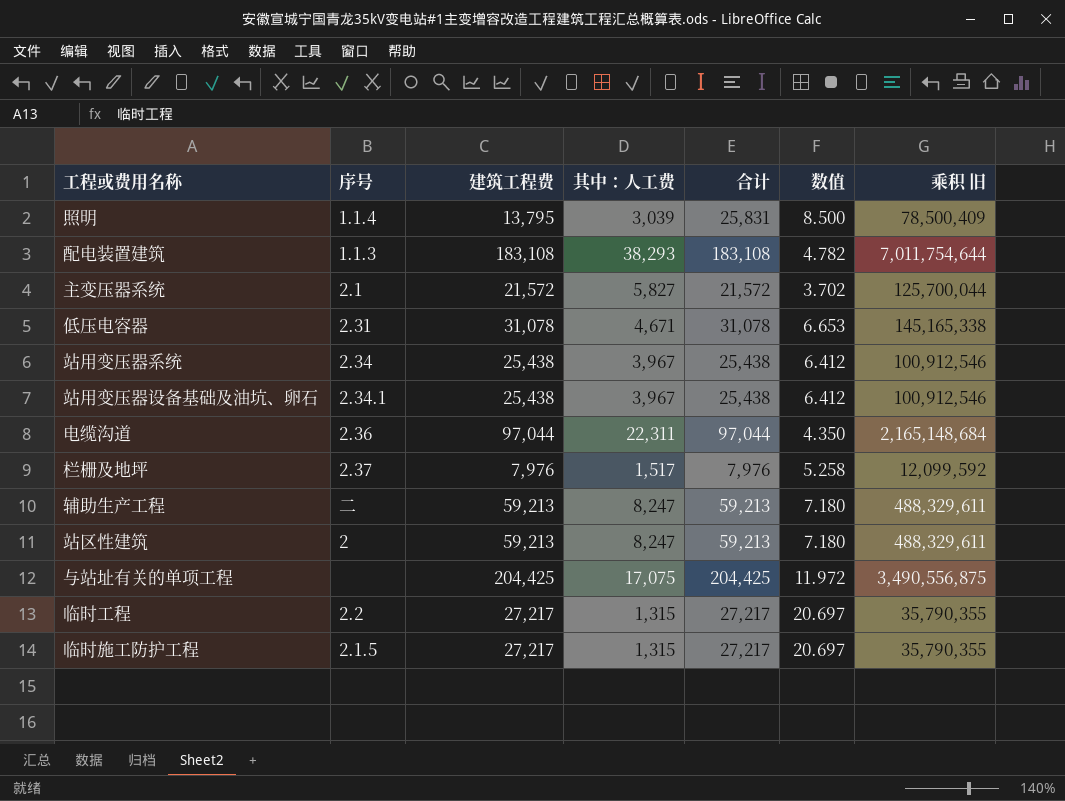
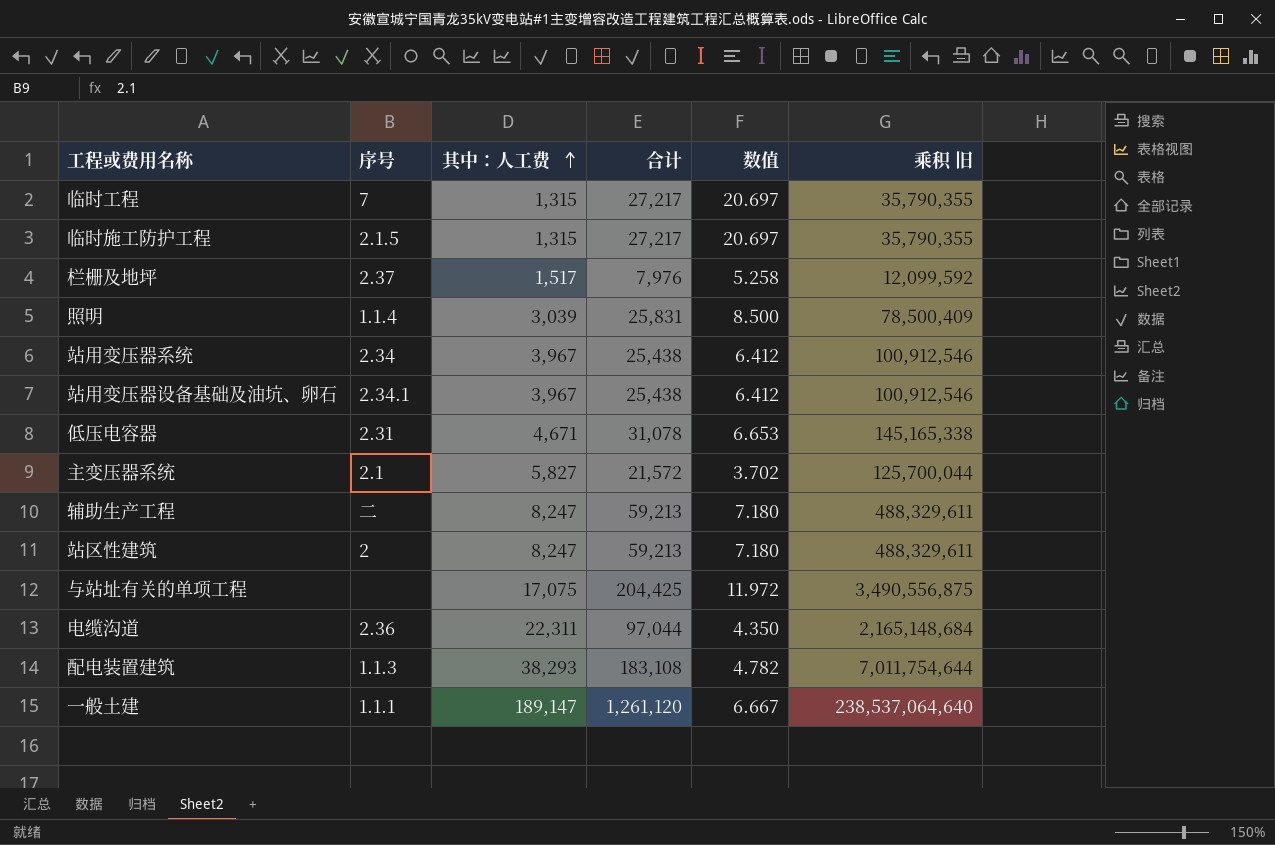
row order: none -> 其中：人工费 ascending
column 建筑工程费 | position: 3 -> none
临时工程 | 序号: 2.2 -> 7
row 一般土建: none -> 1.1.1 | 189,147 | 1,261,120 | 6.667 | 238,537,064,640

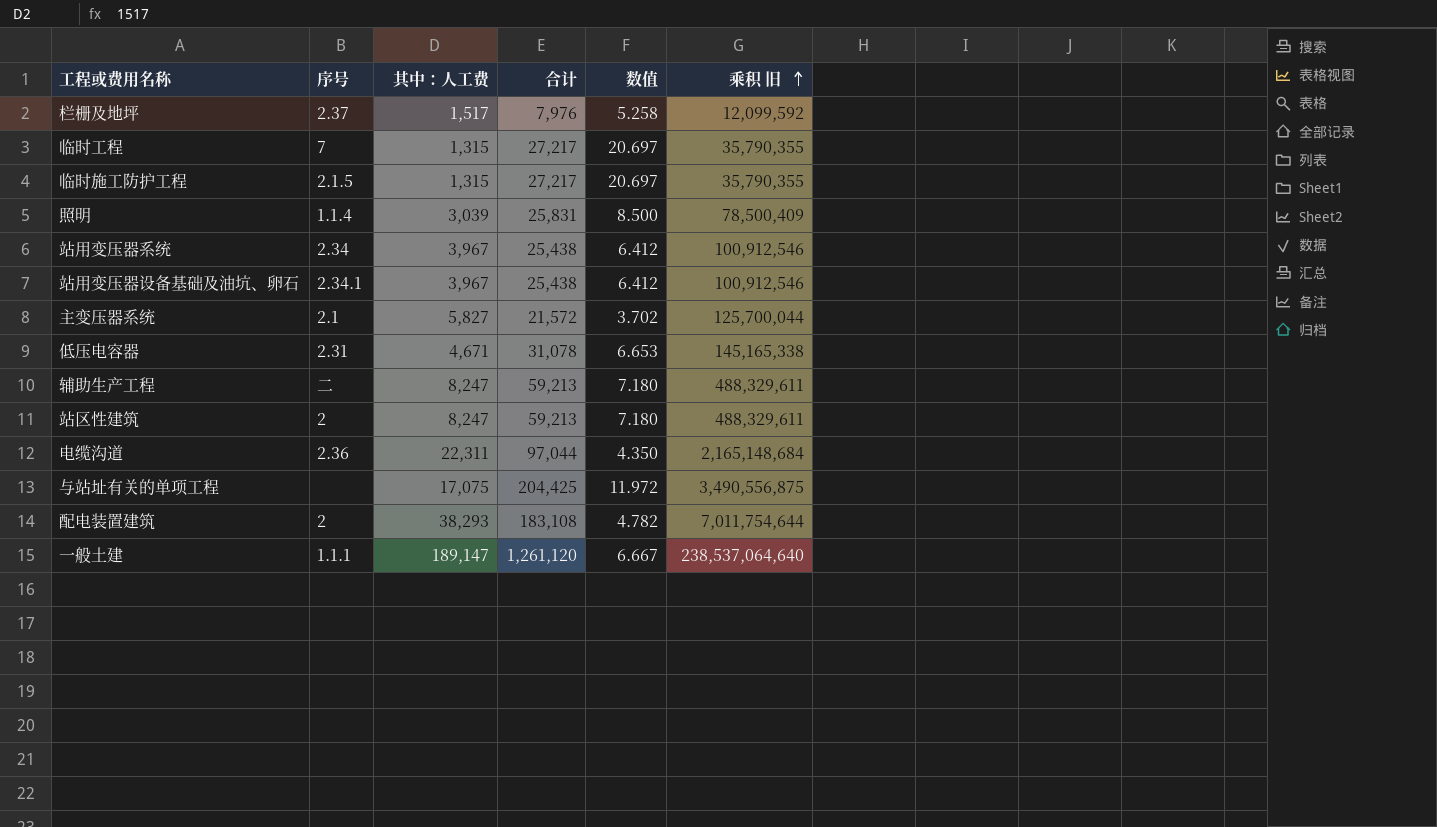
row order: 其中：人工费 ascending -> 乘积 旧 ascending
配电装置建筑 | 序号: 1.1.3 -> 2

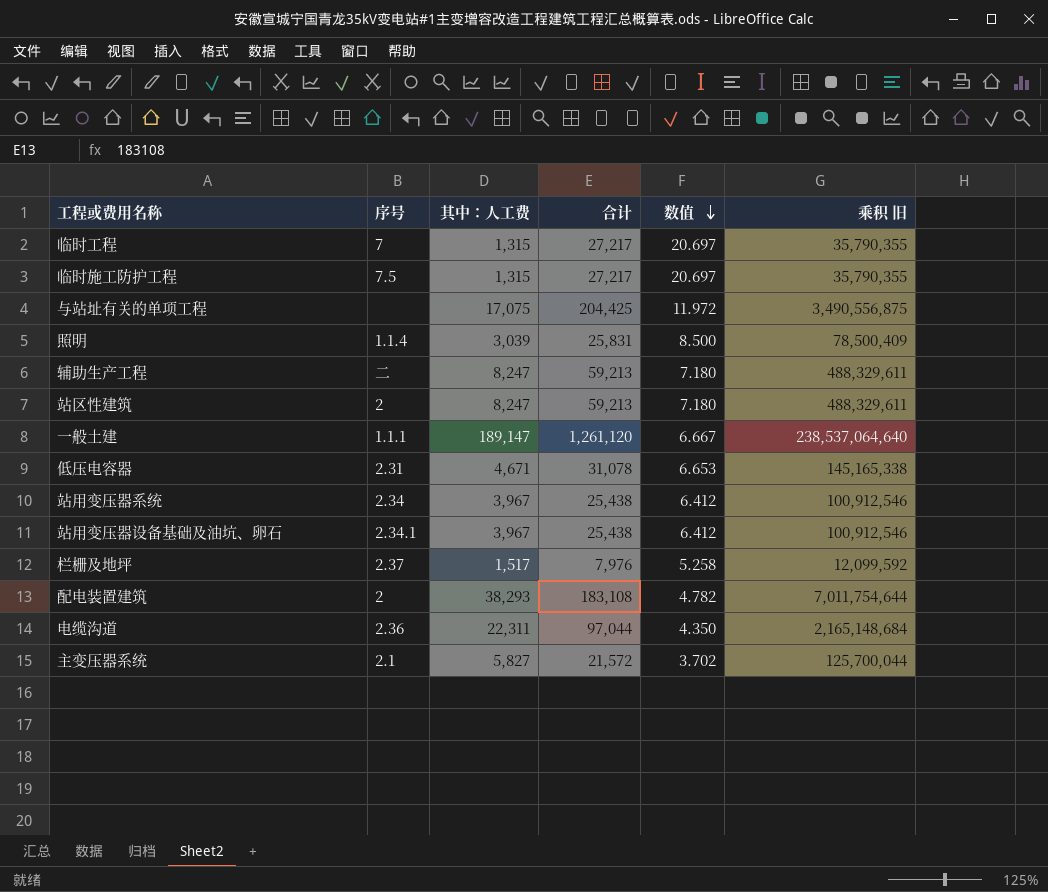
row order: 乘积 旧 ascending -> 数值 descending
临时施工防护工程 | 序号: 2.1.5 -> 7.5

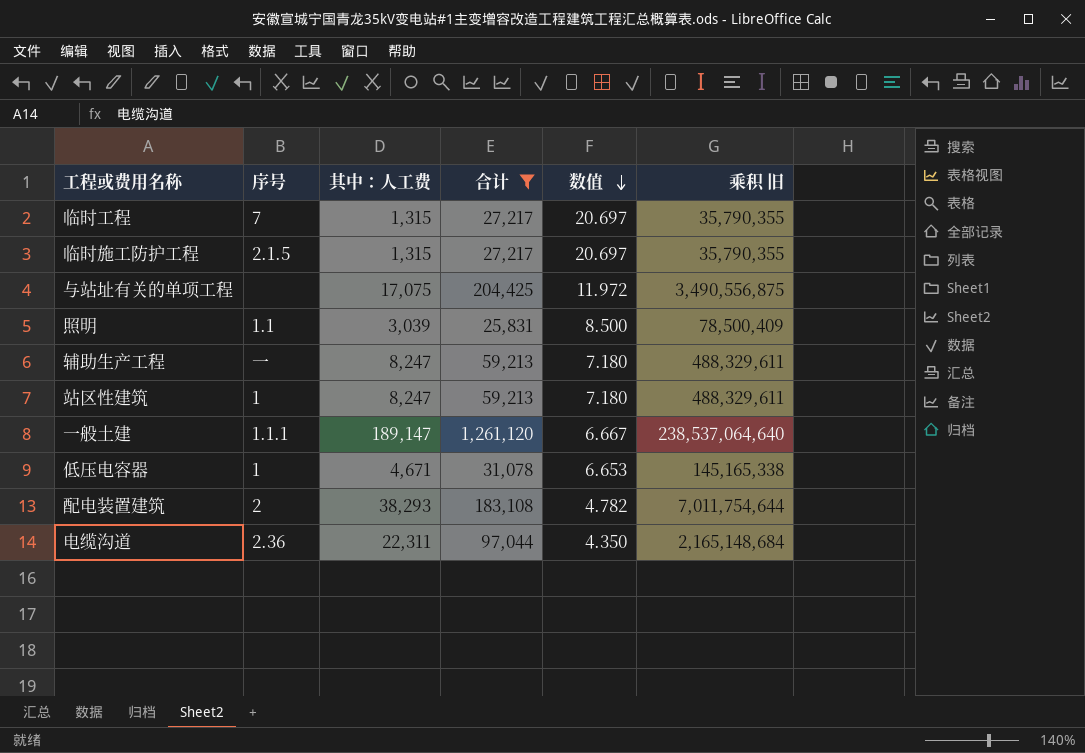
filter: none -> 合计 >= 25,831
临时施工防护工程 | 序号: 7.5 -> 2.1.5
照明 | 序号: 1.1.4 -> 1.1
辅助生产工程 | 序号: 二 -> 一
站区性建筑 | 序号: 2 -> 1
低压电容器 | 序号: 2.31 -> 1

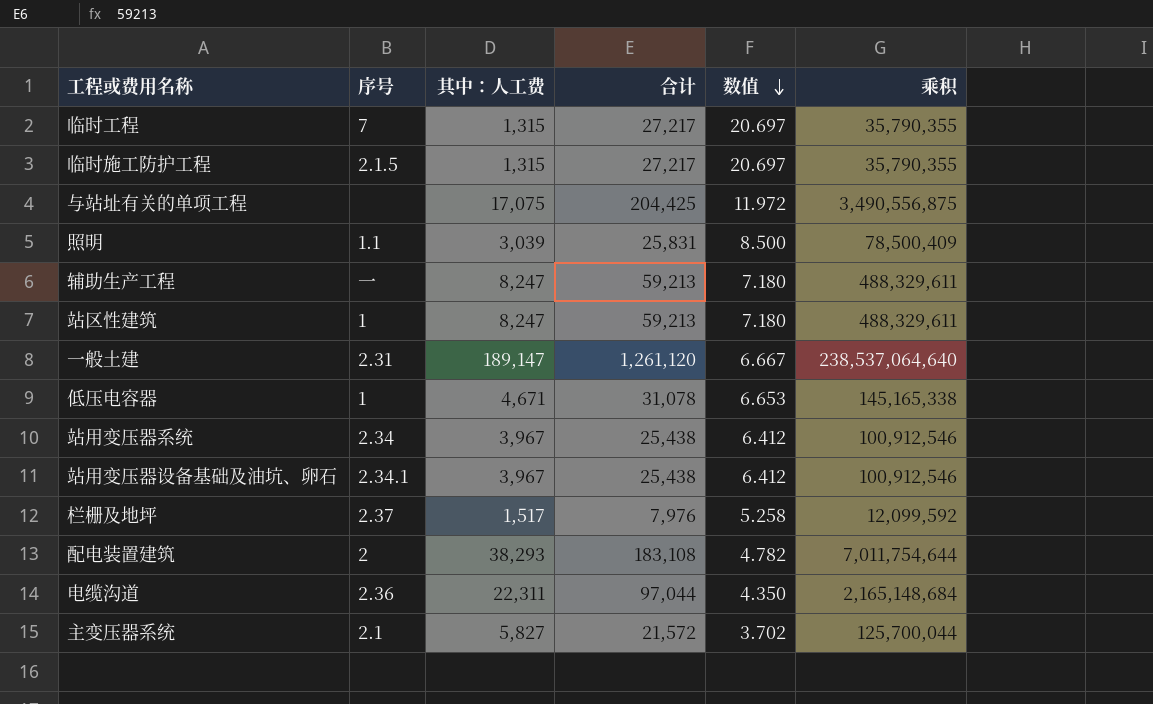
filter: 合计 >= 25,831 -> none
column name: 乘积 旧 -> 乘积
一般土建 | 序号: 1.1.1 -> 2.31

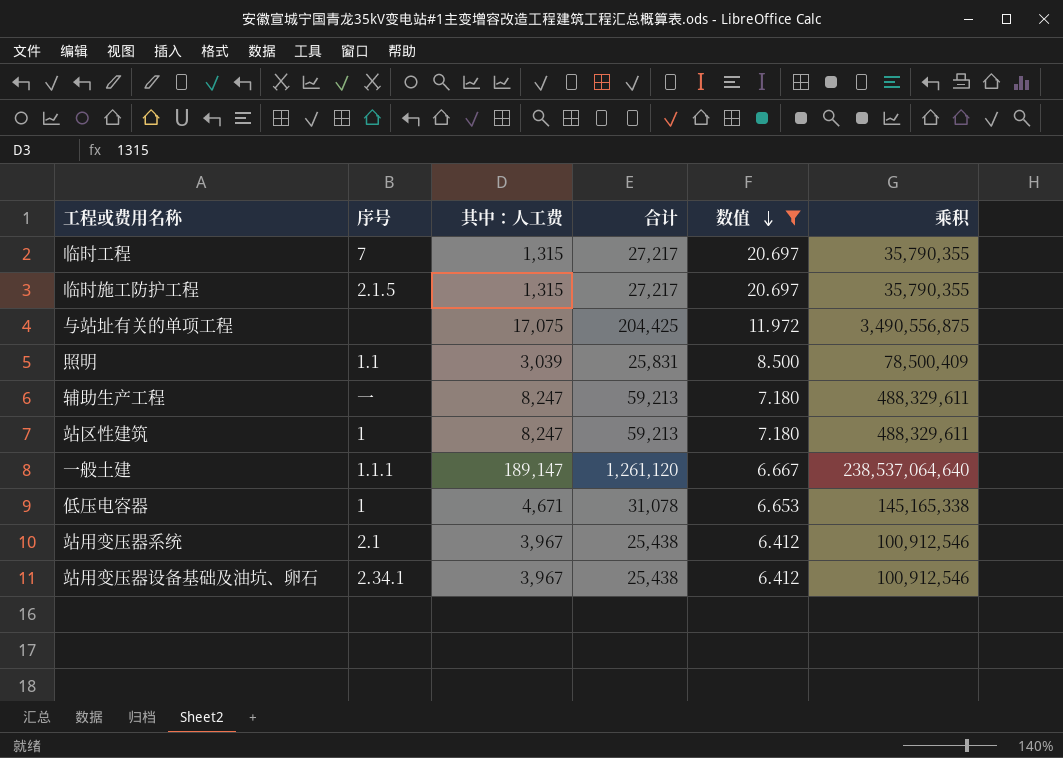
filter: none -> 数值 >= 6.412
一般土建 | 序号: 2.31 -> 1.1.1
站用变压器系统 | 序号: 2.34 -> 2.1

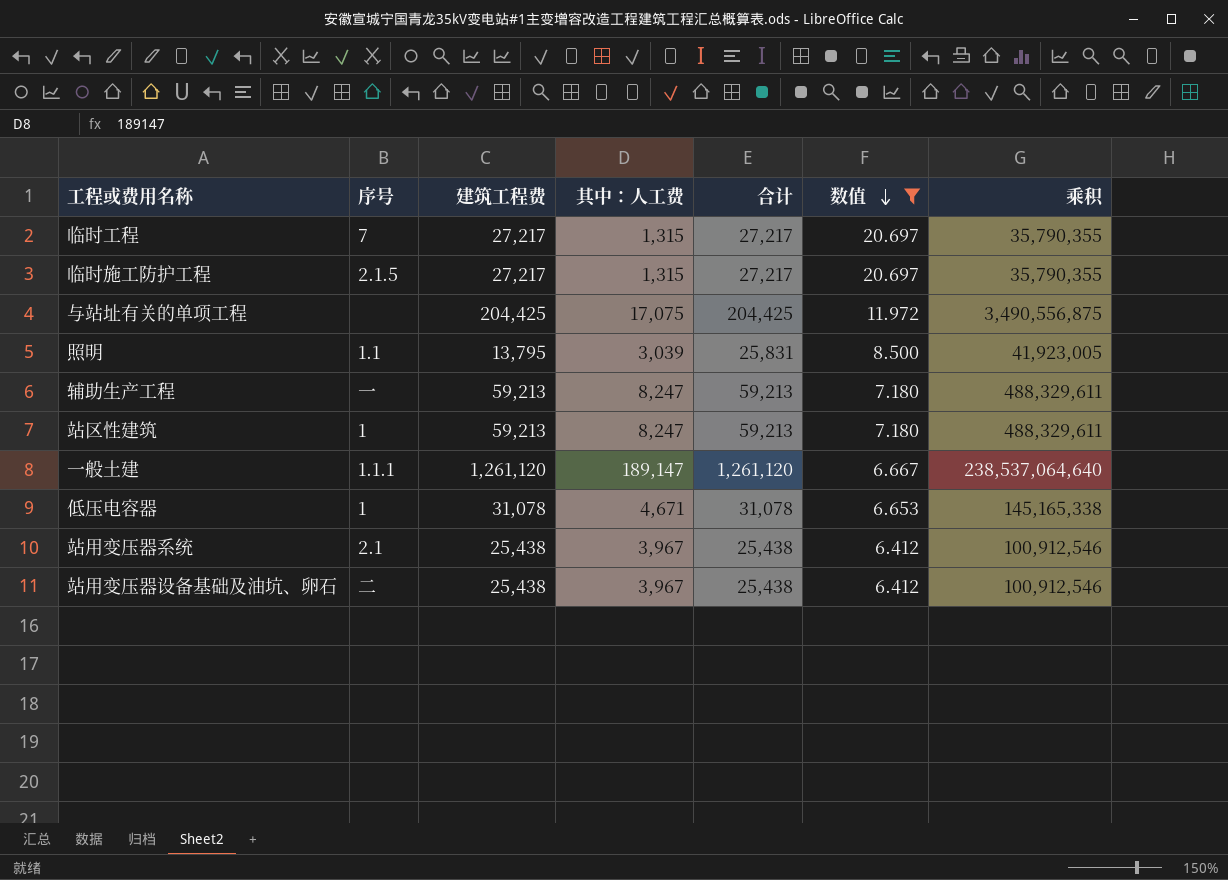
column 建筑工程费 | position: none -> 3
column 乘积 | formula: [其中：人工费] * [合计] -> [建筑工程费] * [其中：人工费]
站用变压器设备基础及油坑、卵石 | 序号: 2.34.1 -> 二

